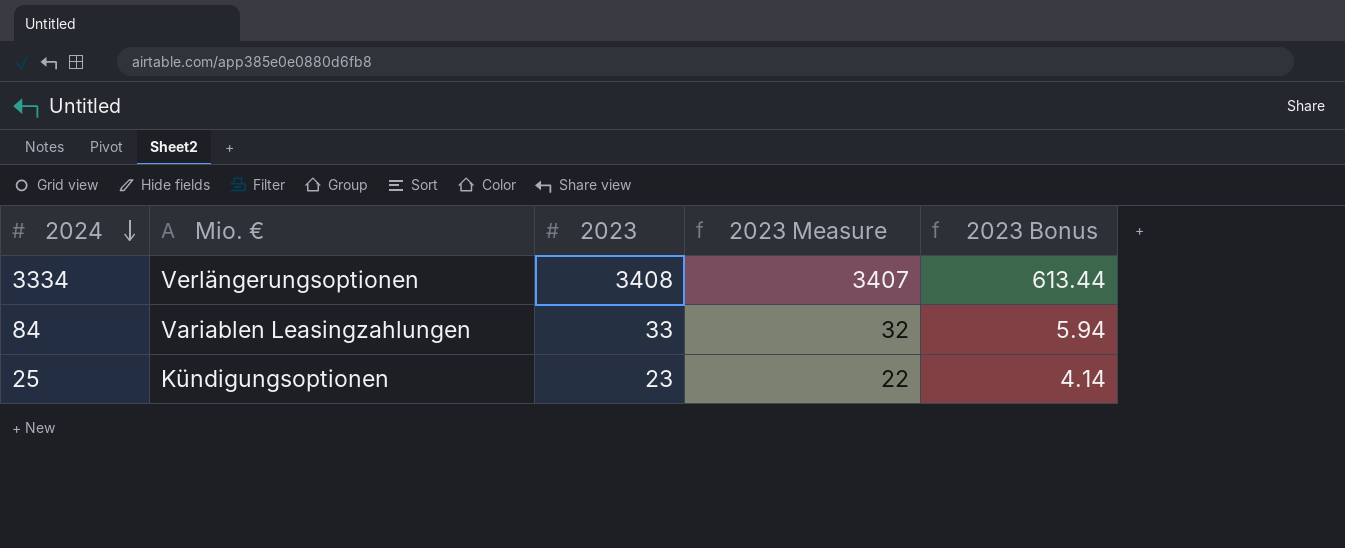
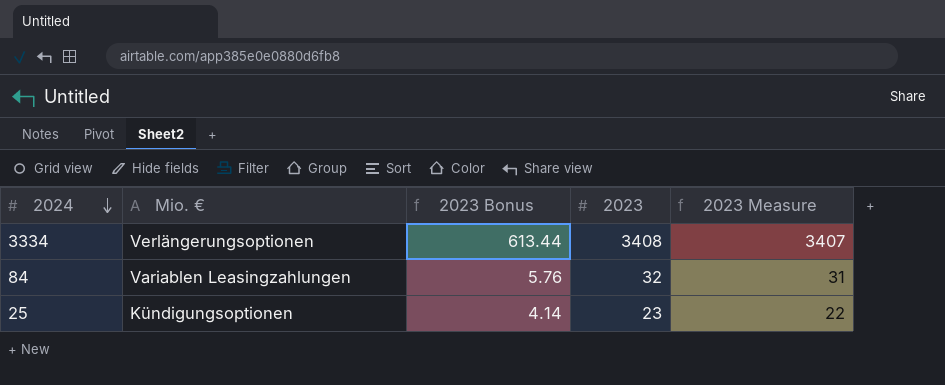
column 2023 Bonus | position: 5 -> 3
84 | 2023 Bonus: 5.94 -> 5.76
84 | 2023: 33 -> 32
84 | 2023 Measure: 32 -> 31

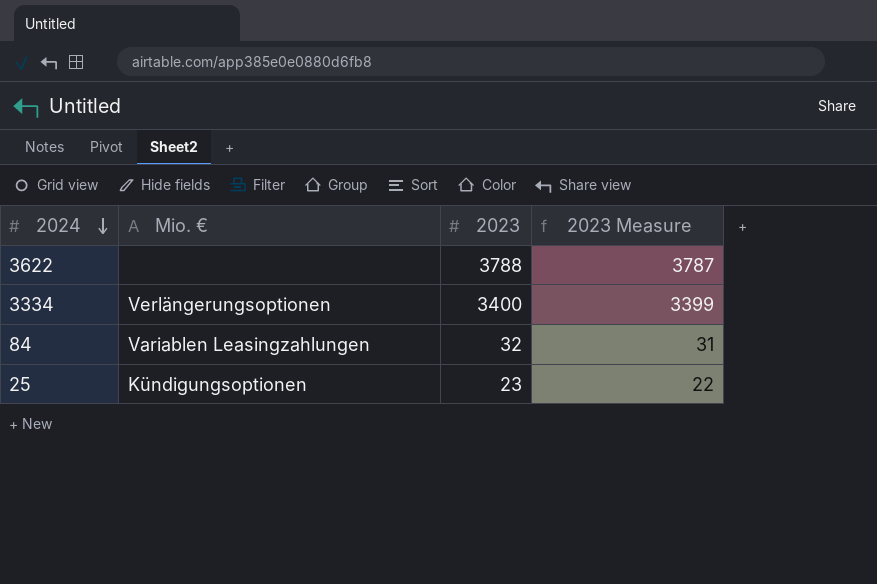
column 2023 Bonus | formula: [2023] * 0.18 -> none
row 3622: none -> none | 3788 | 3787
3334 | 2023: 3408 -> 3400
3334 | 2023 Measure: 3407 -> 3399

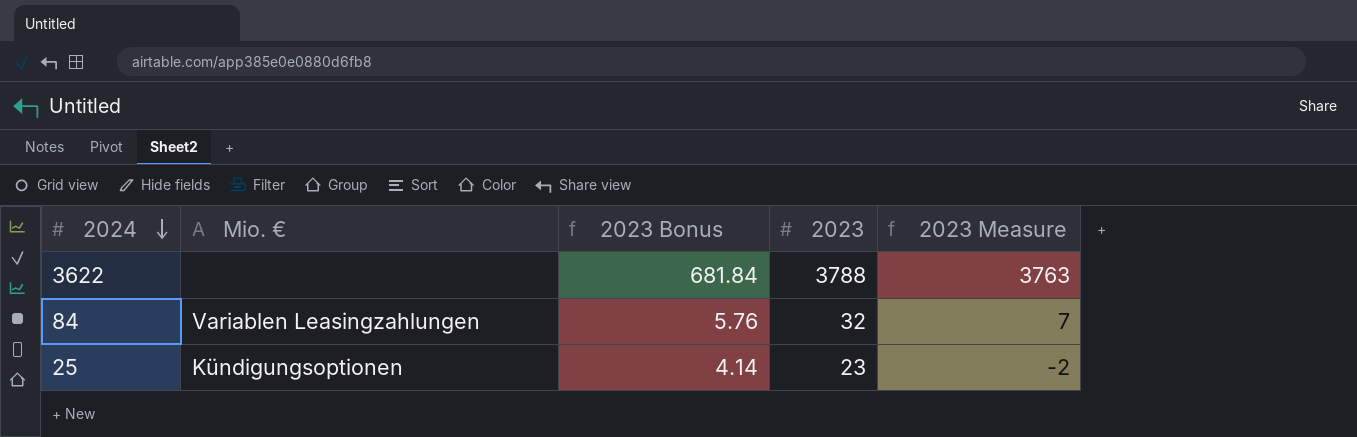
column 2023 Bonus | formula: none -> [2023] * 0.18
column 2023 Measure | formula: [2023] - 1 -> [2023] - 25
row 3334: Verlängerungsoptionen | 3400 | 3399 -> none

